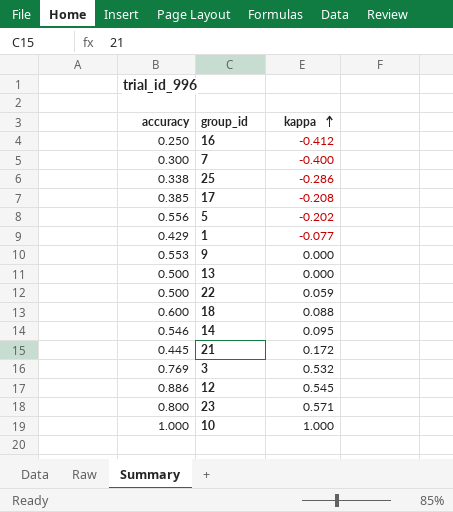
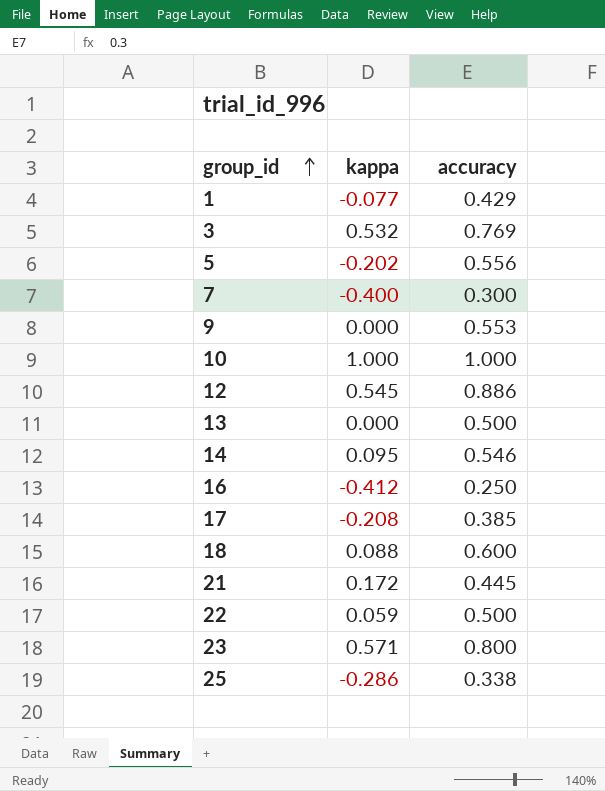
row order: kappa ascending -> group_id ascending
column accuracy | position: 1 -> 3

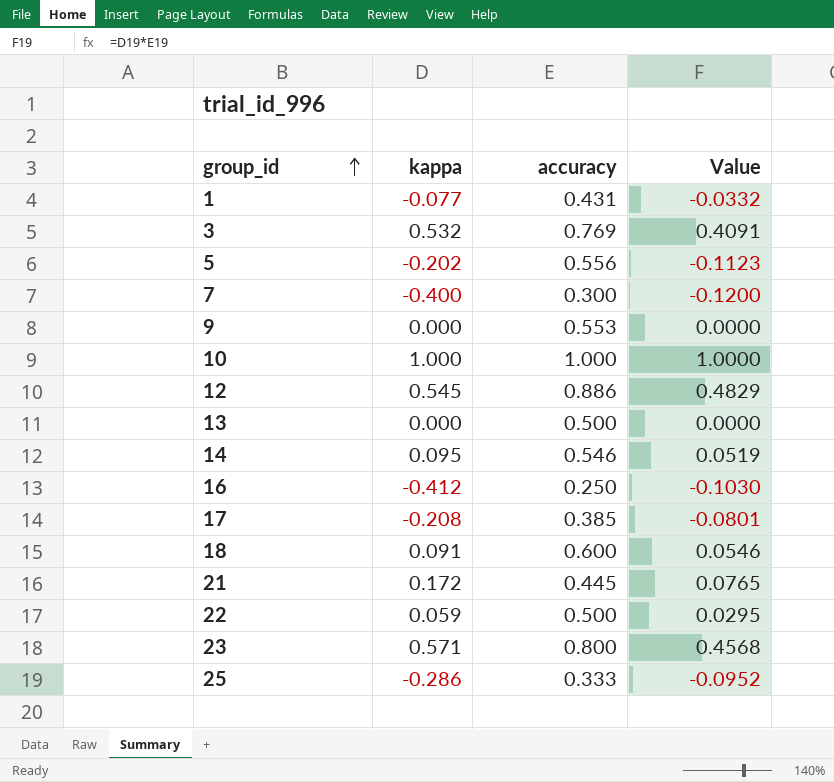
column Value | formula: none -> [kappa] * [accuracy]
1 | accuracy: 0.429 -> 0.431
18 | kappa: 0.088 -> 0.091
25 | accuracy: 0.338 -> 0.333

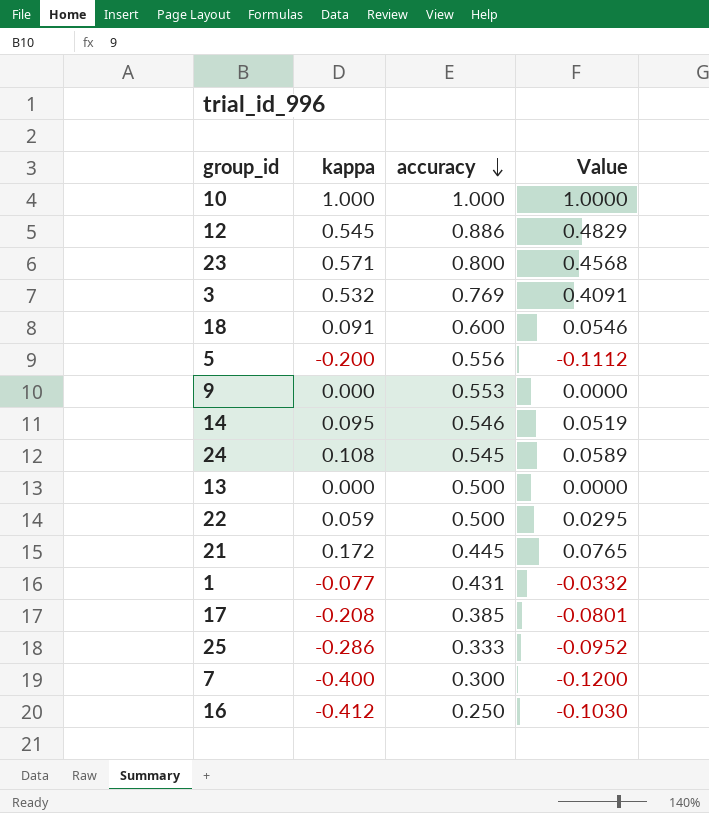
row order: group_id ascending -> accuracy descending
5 | kappa: -0.202 -> -0.200
5 | Value: -0.1123 -> -0.1112
row 24: none -> 0.108 | 0.545 | 0.0589

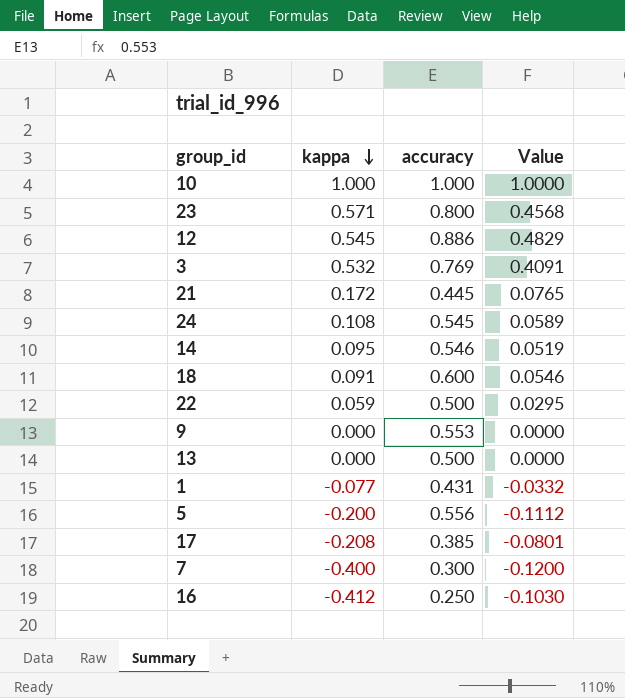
row order: accuracy descending -> kappa descending
row 25: -0.286 | 0.333 | -0.0952 -> none

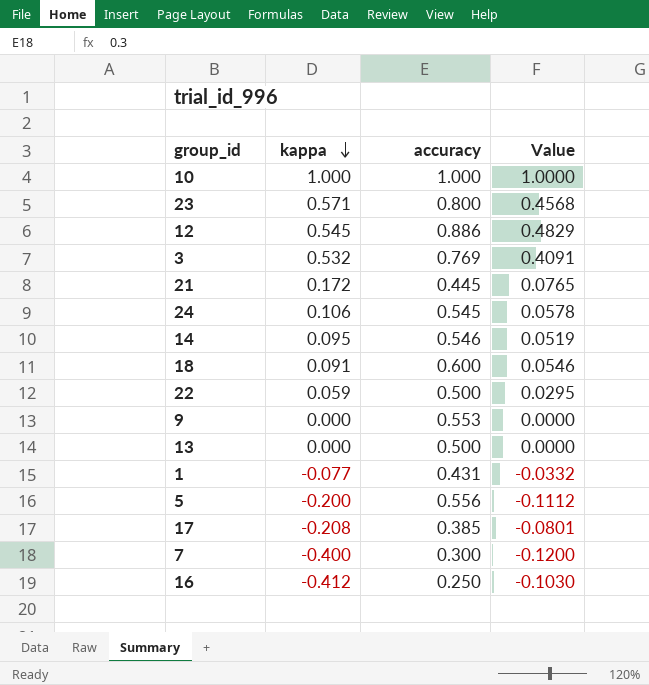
24 | kappa: 0.108 -> 0.106
24 | Value: 0.0589 -> 0.0578

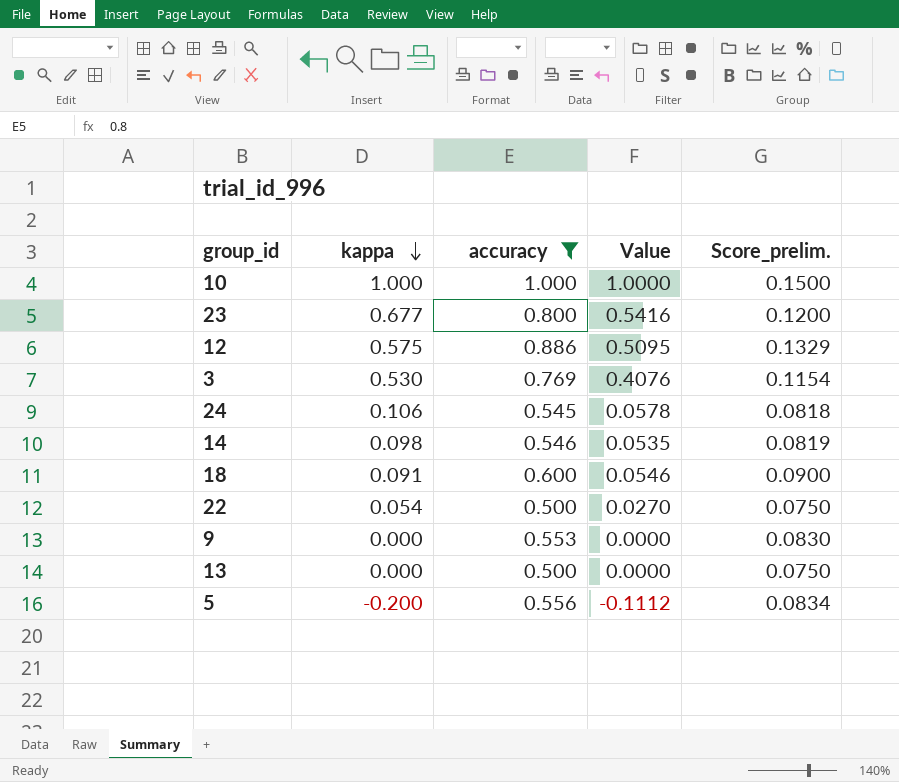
filter: none -> accuracy >= 0.500
column Score_prelim. | formula: none -> [accuracy] * 0.15
23 | kappa: 0.571 -> 0.677
23 | Value: 0.4568 -> 0.5416
12 | kappa: 0.545 -> 0.575
12 | Value: 0.4829 -> 0.5095
3 | kappa: 0.532 -> 0.530
3 | Value: 0.4091 -> 0.4076
14 | kappa: 0.095 -> 0.098
14 | Value: 0.0519 -> 0.0535
22 | kappa: 0.059 -> 0.054
22 | Value: 0.0295 -> 0.0270

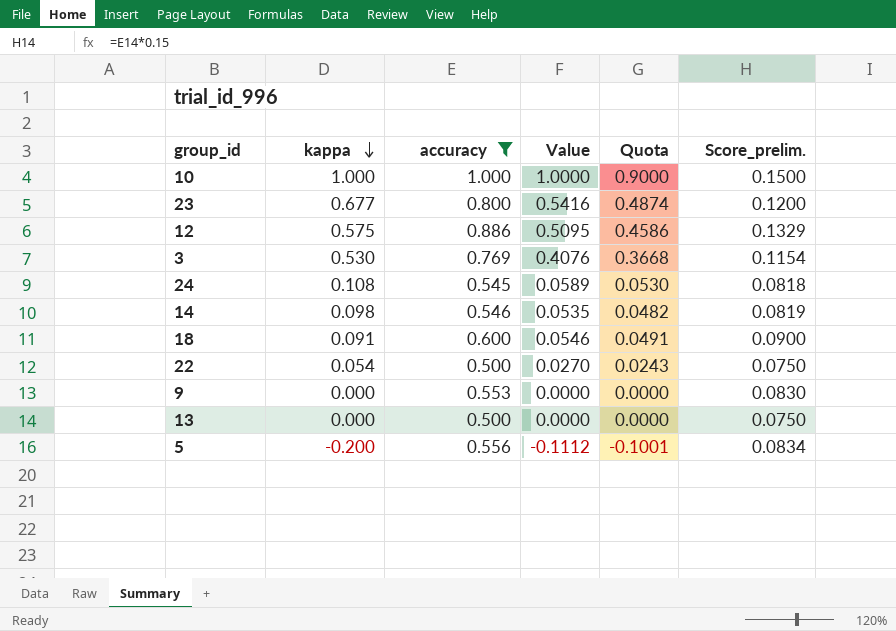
column Quota | formula: none -> [Value] * 0.9
24 | kappa: 0.106 -> 0.108
24 | Value: 0.0578 -> 0.0589

